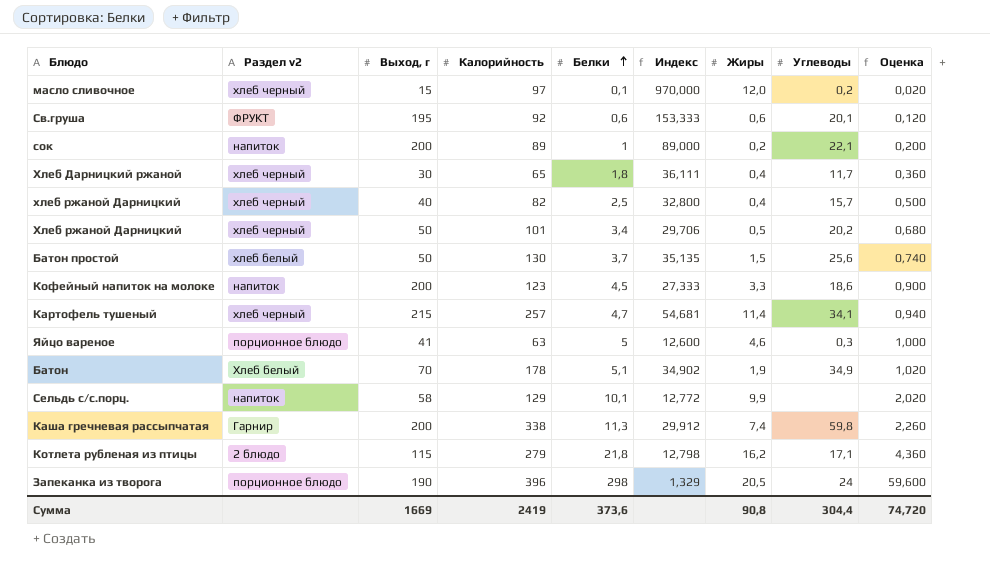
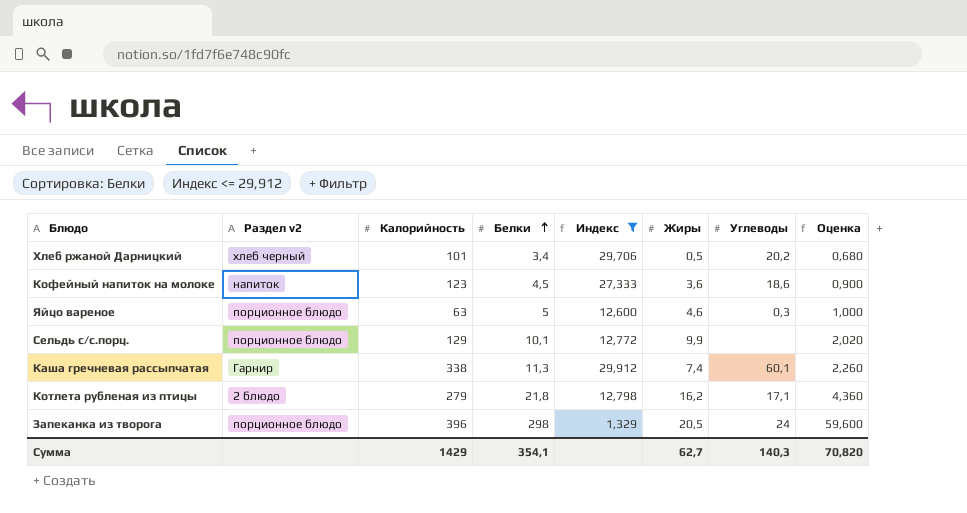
filter: none -> Индекс <= 29,912
column Выход, г | position: 3 -> none
Кофейный напиток на молоке | Жиры: 3,3 -> 3,6
Сельдь с/с.порц. | Раздел v2: напиток -> порционное блюдо
Каша гречневая рассыпчатая | Углеводы: 59,8 -> 60,1
Сумма | Калорийность: 2419 -> 1429
Сумма | Белки: 373,6 -> 354,1
Сумма | Жиры: 90,8 -> 62,7
Сумма | Углеводы: 304,4 -> 140,3
Сумма | Оценка: 74,720 -> 70,820

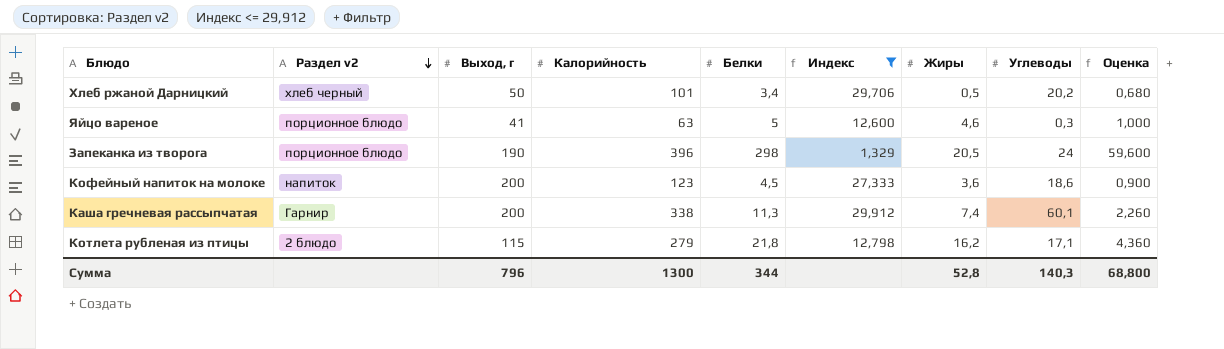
row order: Белки ascending -> Раздел v2 descending
column Выход, г | position: none -> 3
row Сельдь с/с.порц.: порционное блюдо | 129 | 10,1 | 12,772 | 9,9 | none | 2,020 -> none
Сумма | Калорийность: 1429 -> 1300
Сумма | Белки: 354,1 -> 344
Сумма | Жиры: 62,7 -> 52,8
Сумма | Оценка: 70,820 -> 68,800

